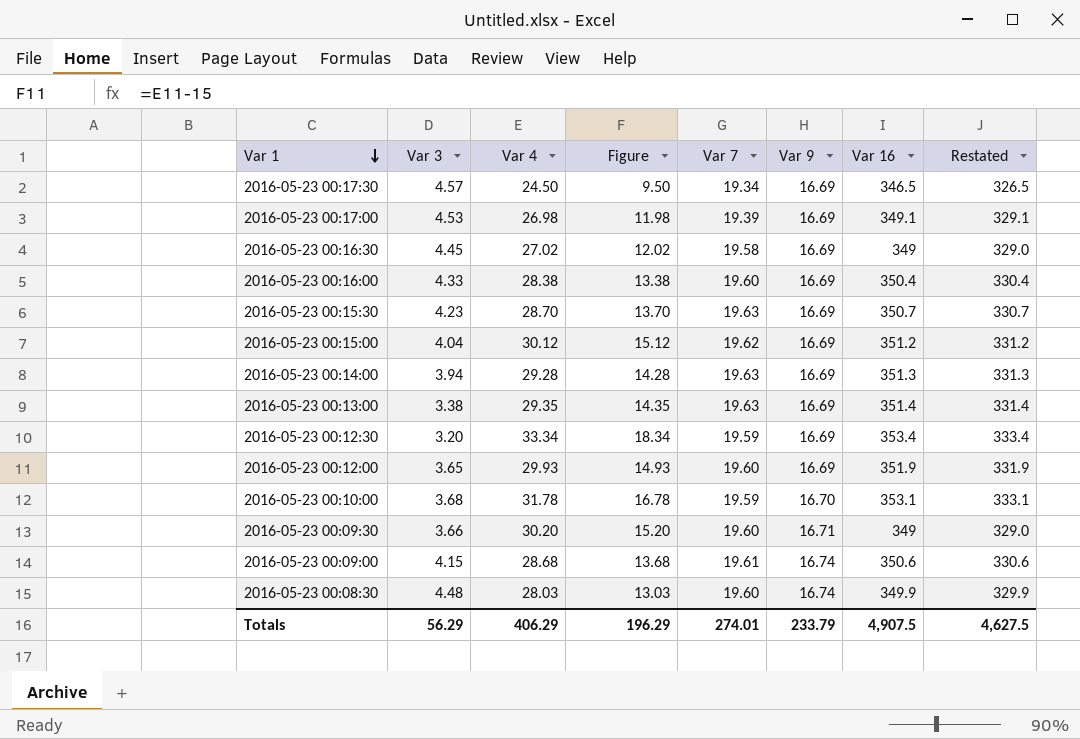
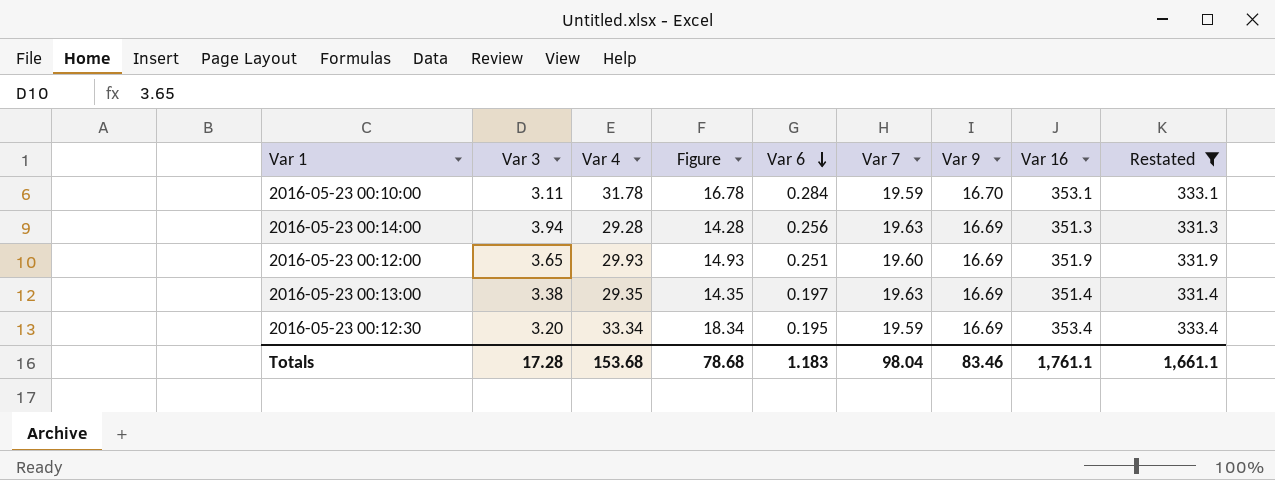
filter: none -> Restated >= 331.3
row order: Var 1 descending -> Var 6 descending
column Var 6 | position: none -> 5
2016-05-23 00:10:00 | Var 3: 3.68 -> 3.11
Totals | Var 3: 56.29 -> 17.28
Totals | Var 4: 406.29 -> 153.68
Totals | Figure: 196.29 -> 78.68
Totals | Var 7: 274.01 -> 98.04
Totals | Var 9: 233.79 -> 83.46
Totals | Var 16: 4,907.5 -> 1,761.1
Totals | Restated: 4,627.5 -> 1,661.1

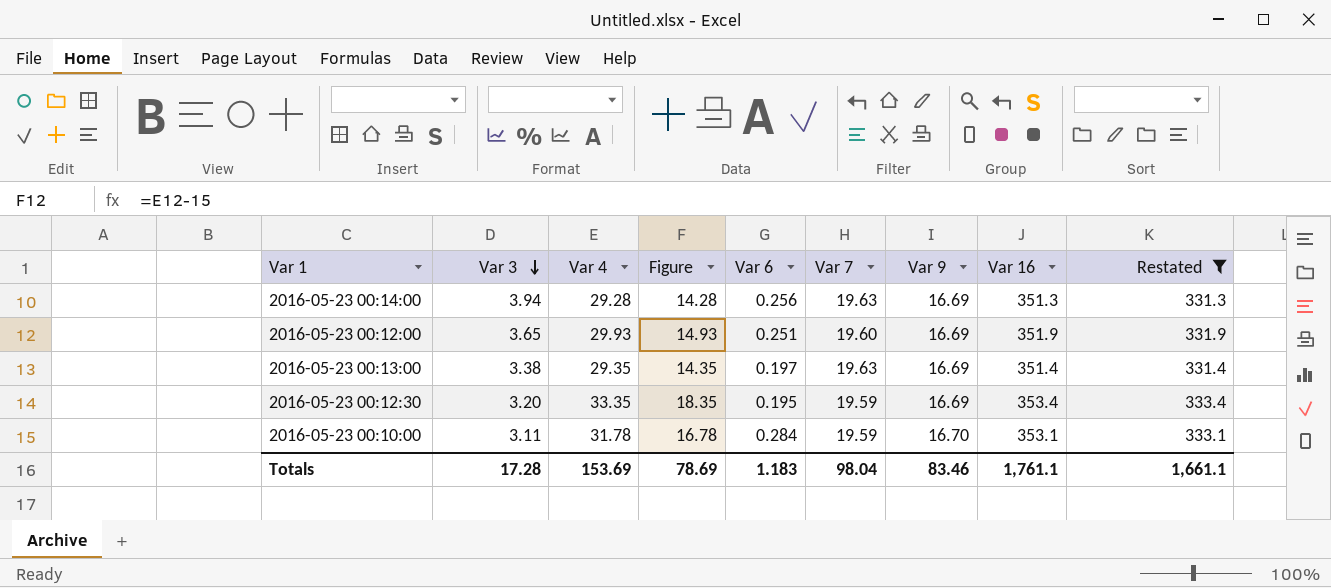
row order: Var 6 descending -> Var 3 descending
2016-05-23 00:12:30 | Var 4: 33.34 -> 33.35
2016-05-23 00:12:30 | Figure: 18.34 -> 18.35
Totals | Var 4: 153.68 -> 153.69
Totals | Figure: 78.68 -> 78.69

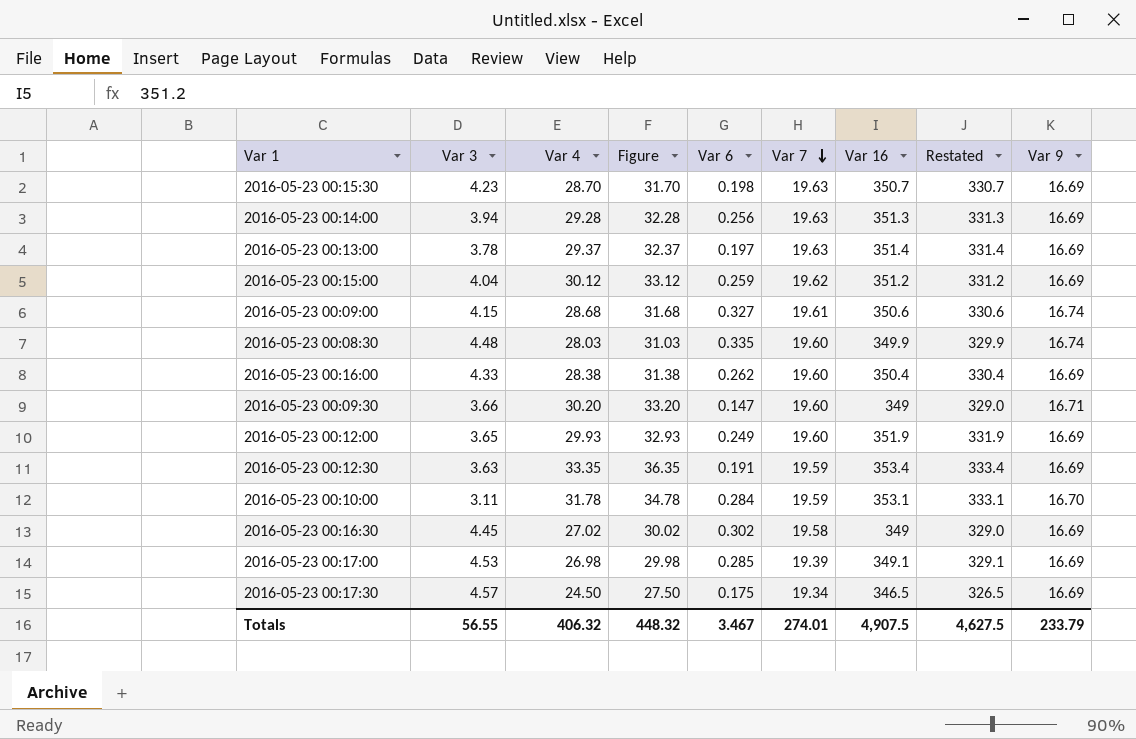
filter: Restated >= 331.3 -> none
row order: Var 3 descending -> Var 7 descending
column Figure | formula: [Var 4] - 15 -> [Var 4] + 3
column Var 9 | position: 7 -> 9
2016-05-23 00:13:00 | Var 3: 3.38 -> 3.78
2016-05-23 00:13:00 | Var 4: 29.35 -> 29.37
2016-05-23 00:12:00 | Var 6: 0.251 -> 0.249
2016-05-23 00:12:30 | Var 3: 3.20 -> 3.63
2016-05-23 00:12:30 | Var 6: 0.195 -> 0.191
Totals | Var 3: 17.28 -> 56.55
Totals | Var 4: 153.69 -> 406.32
Totals | Figure: 78.69 -> 448.32
Totals | Var 6: 1.183 -> 3.467
Totals | Var 7: 98.04 -> 274.01
Totals | Var 16: 1,761.1 -> 4,907.5
Totals | Restated: 1,661.1 -> 4,627.5
Totals | Var 9: 83.46 -> 233.79

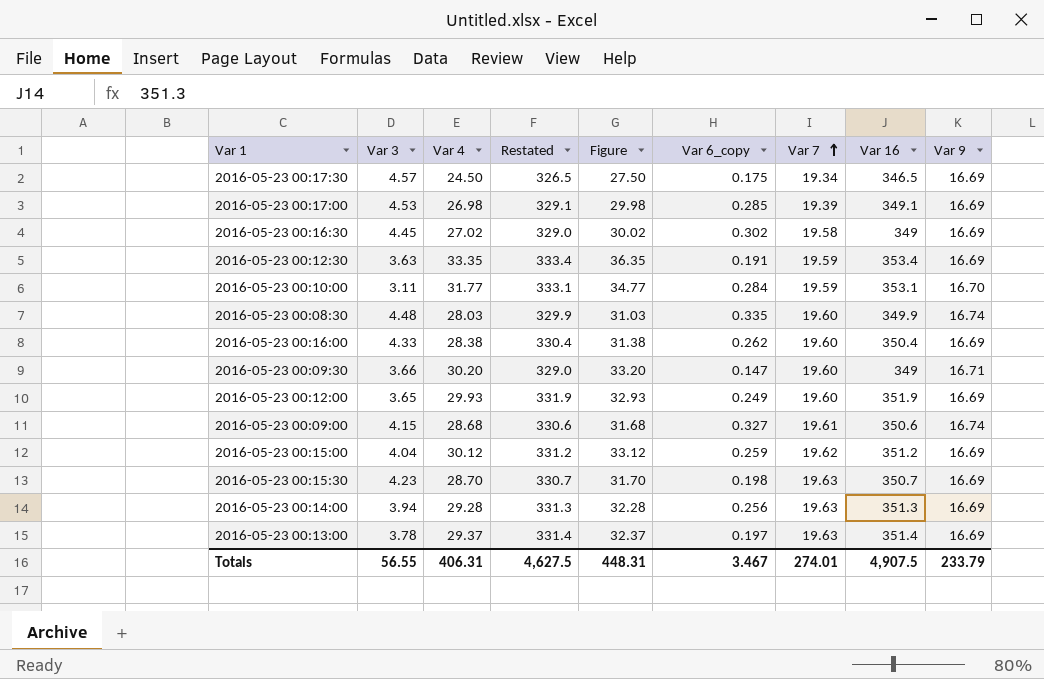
row order: Var 7 descending -> Var 7 ascending
column Restated | position: 8 -> 4
column name: Var 6 -> Var 6_copy
2016-05-23 00:10:00 | Var 4: 31.78 -> 31.77
2016-05-23 00:10:00 | Figure: 34.78 -> 34.77
Totals | Var 4: 406.32 -> 406.31
Totals | Figure: 448.32 -> 448.31

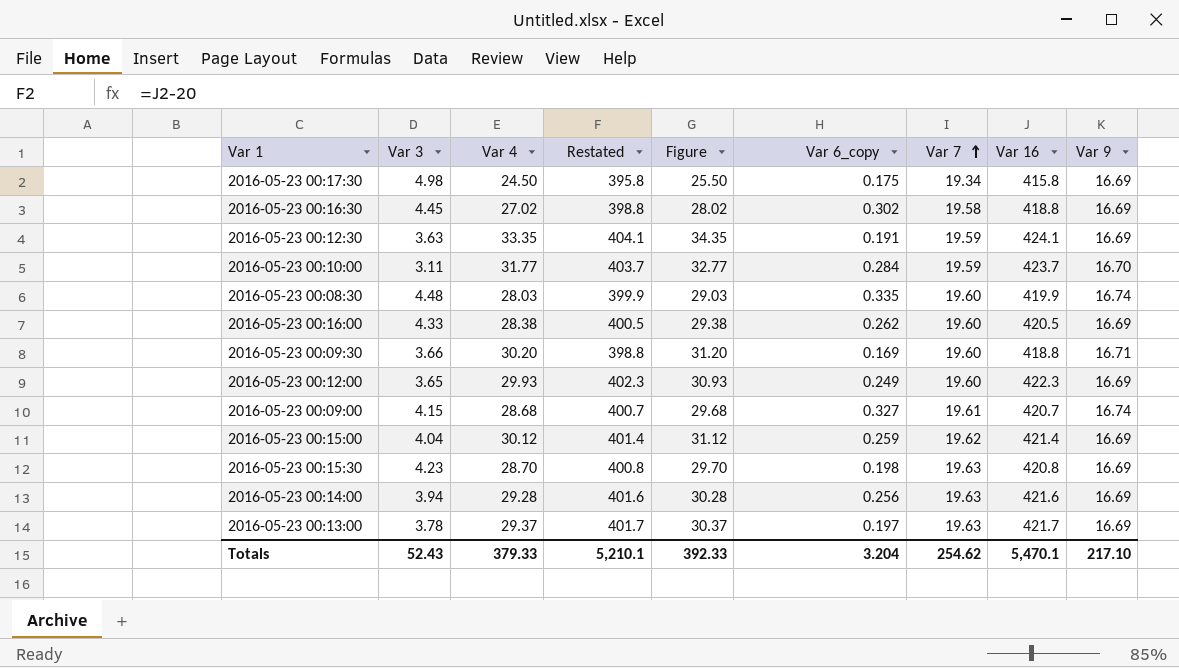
column Figure | formula: [Var 4] + 3 -> [Var 4] + 1
row 2016-05-23 00:17:00: 4.53 | 26.98 | 329.1 | 29.98 | 0.285 | 19.39 | 349.1 | 16.69 -> none
2016-05-23 00:17:30 | Var 3: 4.57 -> 4.98
2016-05-23 00:17:30 | Restated: 326.5 -> 395.8
2016-05-23 00:17:30 | Var 16: 346.5 -> 415.8
2016-05-23 00:16:30 | Restated: 329.0 -> 398.8
2016-05-23 00:16:30 | Var 16: 349 -> 418.8
2016-05-23 00:12:30 | Restated: 333.4 -> 404.1
2016-05-23 00:12:30 | Var 16: 353.4 -> 424.1
2016-05-23 00:10:00 | Restated: 333.1 -> 403.7
2016-05-23 00:10:00 | Var 16: 353.1 -> 423.7
2016-05-23 00:08:30 | Restated: 329.9 -> 399.9
2016-05-23 00:08:30 | Var 16: 349.9 -> 419.9
2016-05-23 00:16:00 | Restated: 330.4 -> 400.5
2016-05-23 00:16:00 | Var 16: 350.4 -> 420.5
2016-05-23 00:09:30 | Restated: 329.0 -> 398.8
2016-05-23 00:09:30 | Var 6_copy: 0.147 -> 0.169
2016-05-23 00:09:30 | Var 16: 349 -> 418.8
2016-05-23 00:12:00 | Restated: 331.9 -> 402.3
2016-05-23 00:12:00 | Var 16: 351.9 -> 422.3
2016-05-23 00:09:00 | Restated: 330.6 -> 400.7
2016-05-23 00:09:00 | Var 16: 350.6 -> 420.7
2016-05-23 00:15:00 | Restated: 331.2 -> 401.4
2016-05-23 00:15:00 | Var 16: 351.2 -> 421.4
2016-05-23 00:15:30 | Restated: 330.7 -> 400.8
2016-05-23 00:15:30 | Var 16: 350.7 -> 420.8
2016-05-23 00:14:00 | Restated: 331.3 -> 401.6
2016-05-23 00:14:00 | Var 16: 351.3 -> 421.6
2016-05-23 00:13:00 | Restated: 331.4 -> 401.7
2016-05-23 00:13:00 | Var 16: 351.4 -> 421.7
Totals | Var 3: 56.55 -> 52.43
Totals | Var 4: 406.31 -> 379.33
Totals | Restated: 4,627.5 -> 5,210.1
Totals | Figure: 448.31 -> 392.33
Totals | Var 6_copy: 3.467 -> 3.204
Totals | Var 7: 274.01 -> 254.62
Totals | Var 16: 4,907.5 -> 5,470.1
Totals | Var 9: 233.79 -> 217.10

